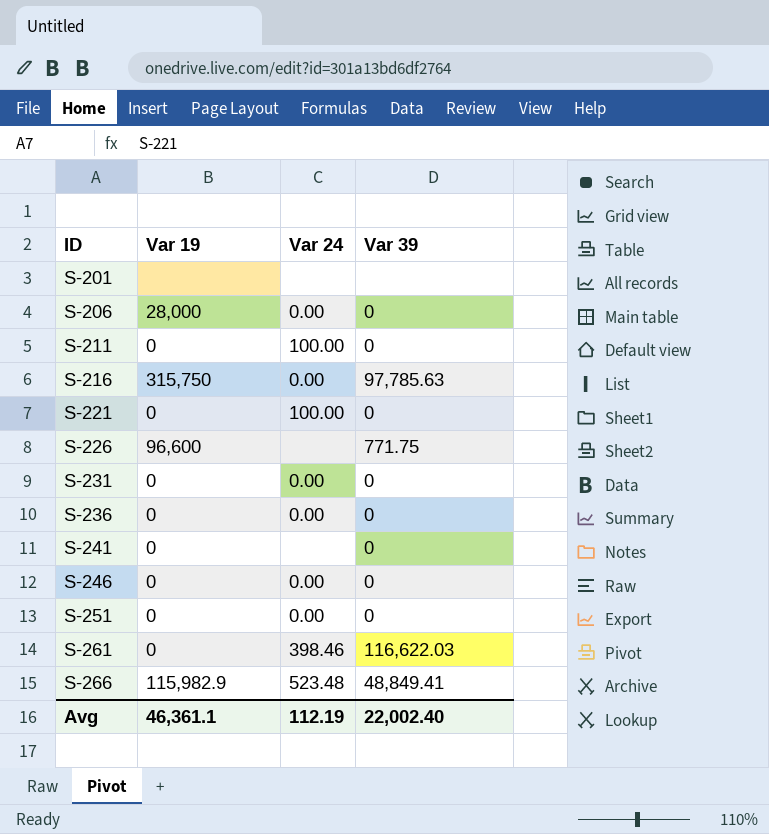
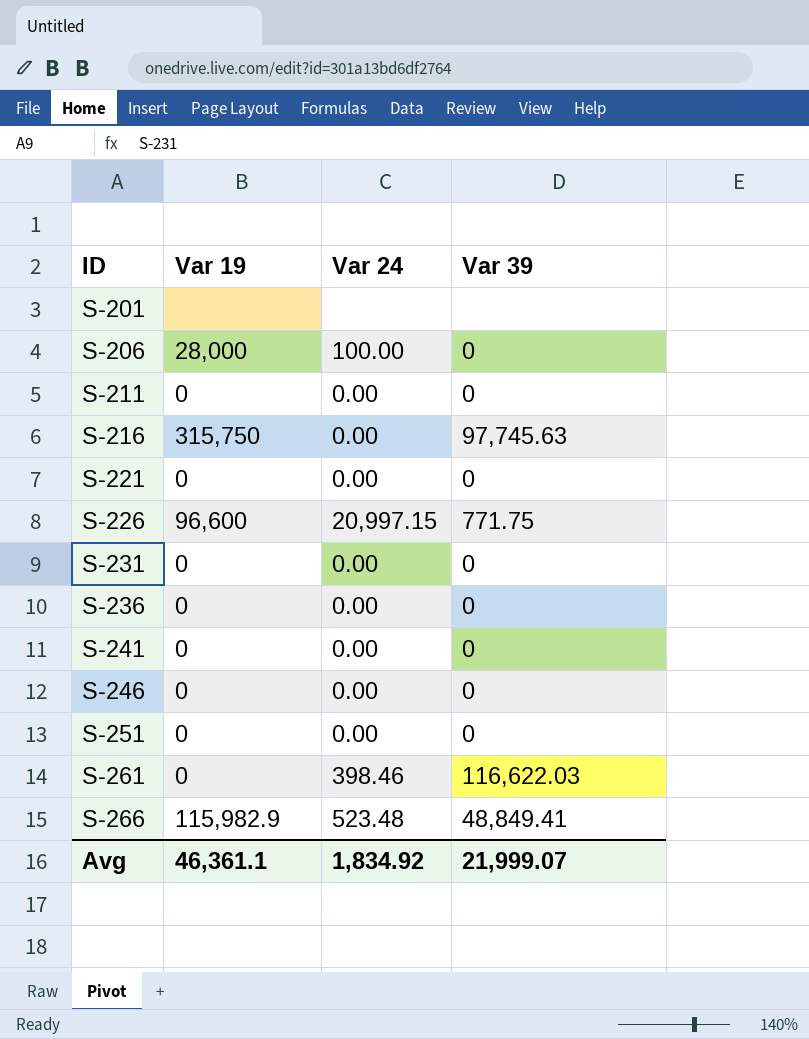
S-206 | Var 24: 0.00 -> 100.00
S-211 | Var 24: 100.00 -> 0.00
S-216 | Var 39: 97,785.63 -> 97,745.63
S-221 | Var 24: 100.00 -> 0.00
S-226 | Var 24: none -> 20,997.15
S-241 | Var 24: none -> 0.00
Avg | Var 24: 112.19 -> 1,834.92
Avg | Var 39: 22,002.40 -> 21,999.07

